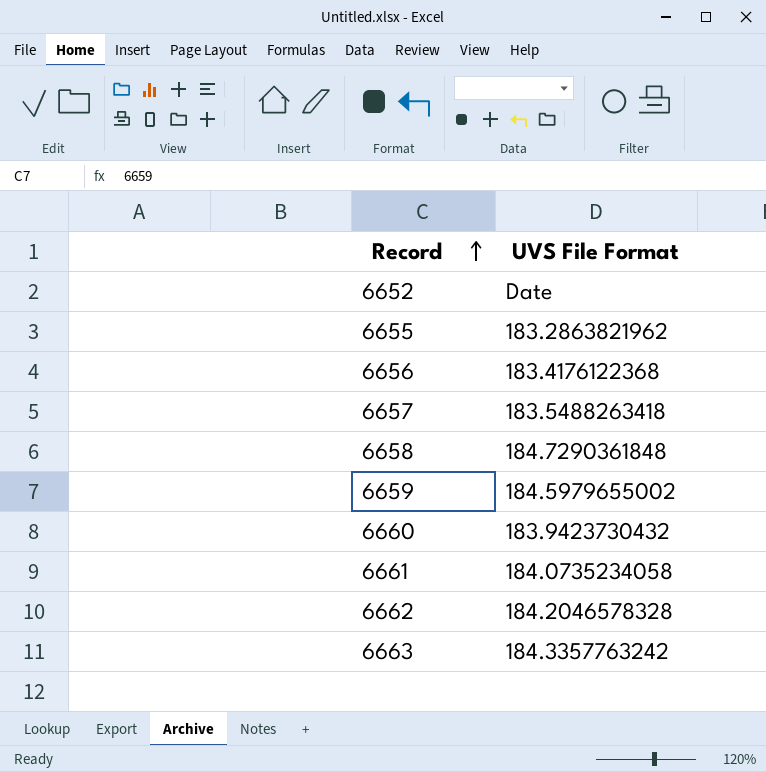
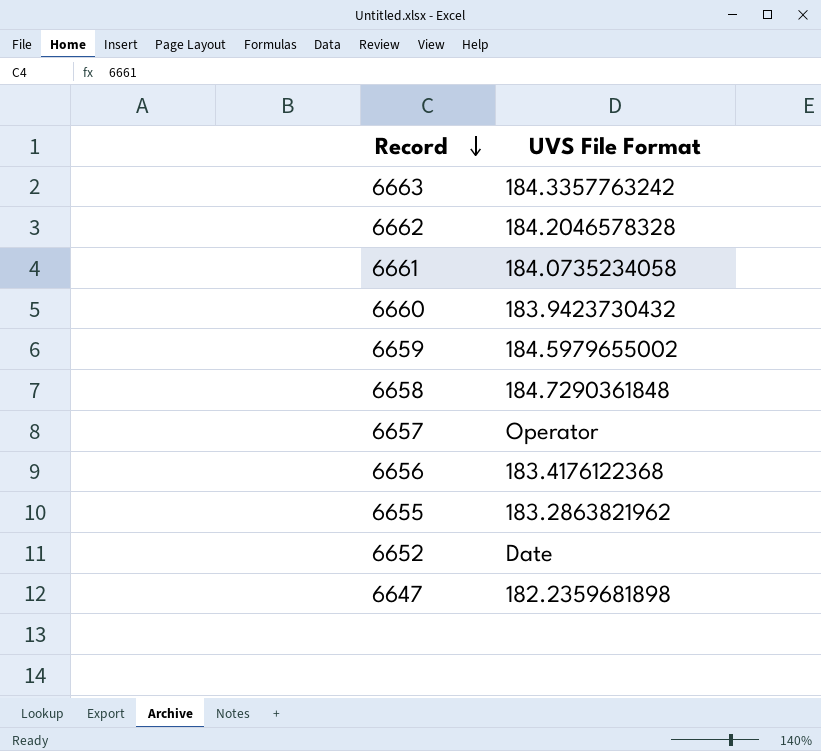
row order: Record ascending -> Record descending
6657 | UVS File Format: 183.5488263418 -> Operator
row 6647: none -> 182.2359681898

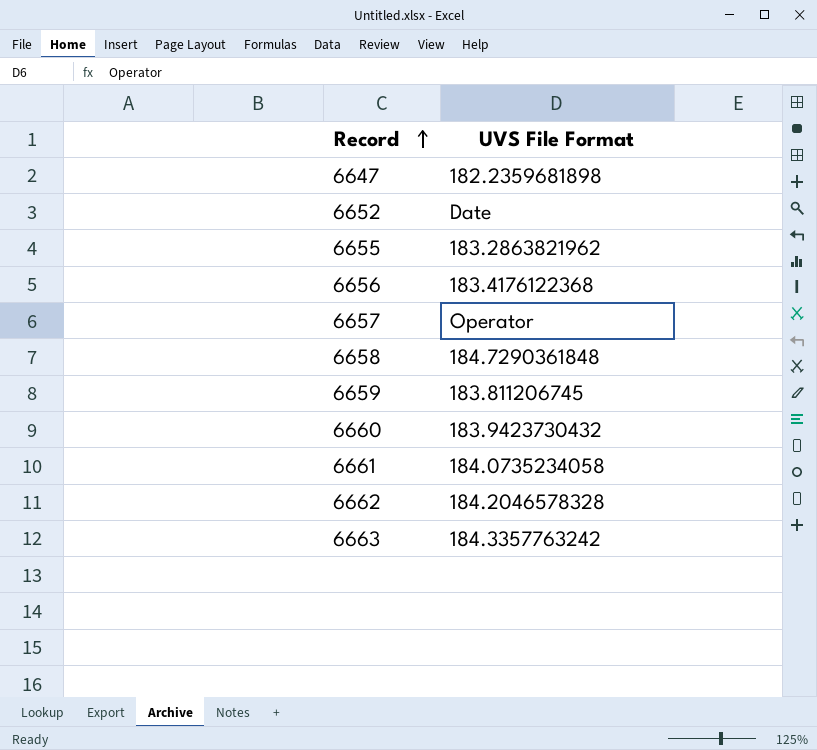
row order: Record descending -> Record ascending
6659 | UVS File Format: 184.5979655002 -> 183.811206745

